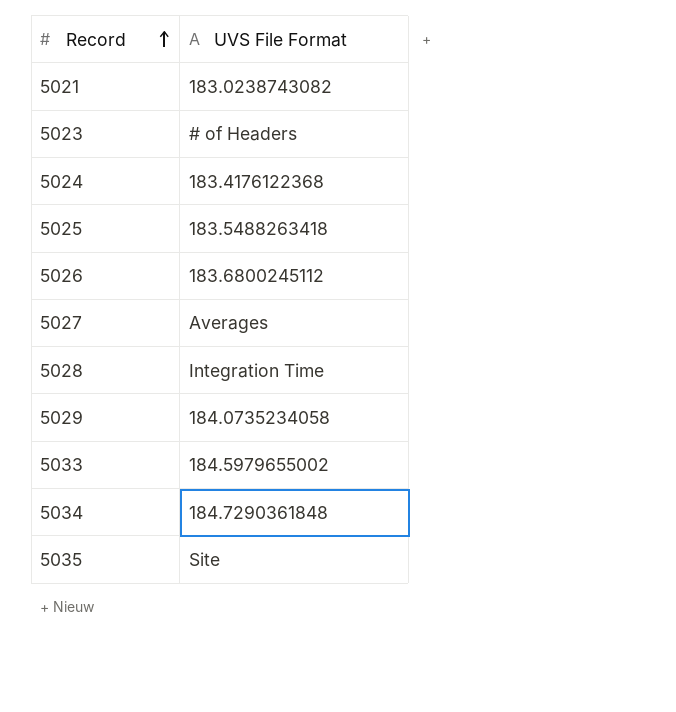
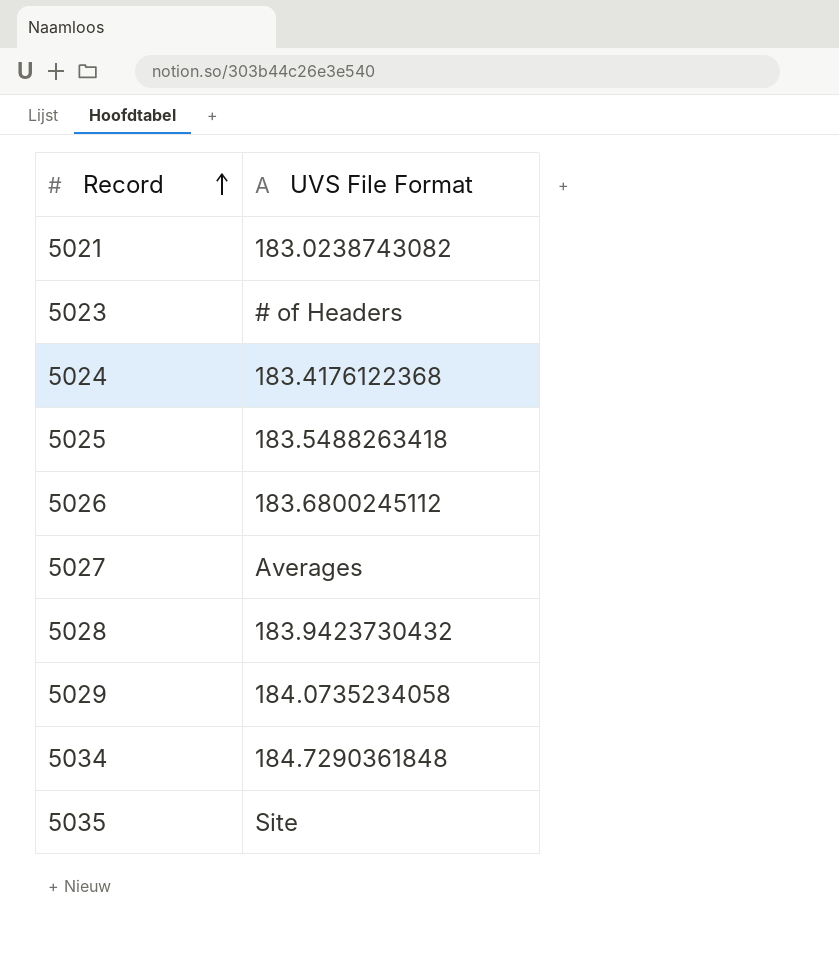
row 5033: 184.5979655002 -> none
5028 | UVS File Format: Integration Time -> 183.9423730432

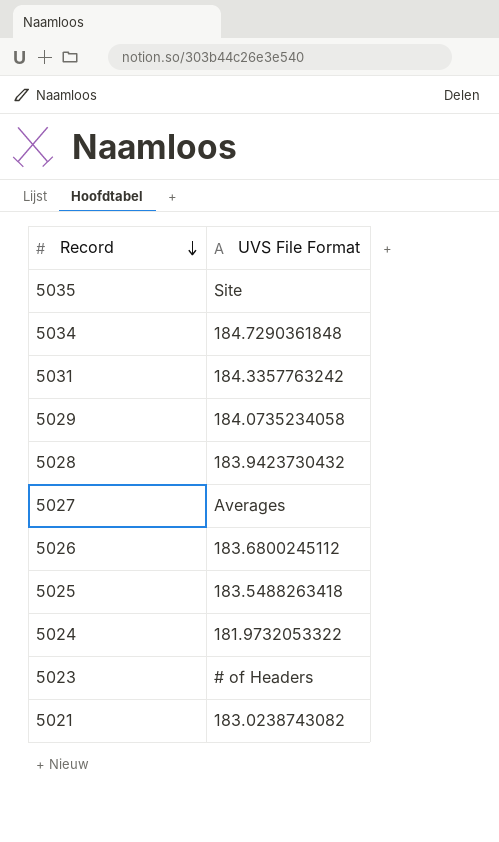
row order: Record ascending -> Record descending
row 5031: none -> 184.3357763242
5024 | UVS File Format: 183.4176122368 -> 181.9732053322

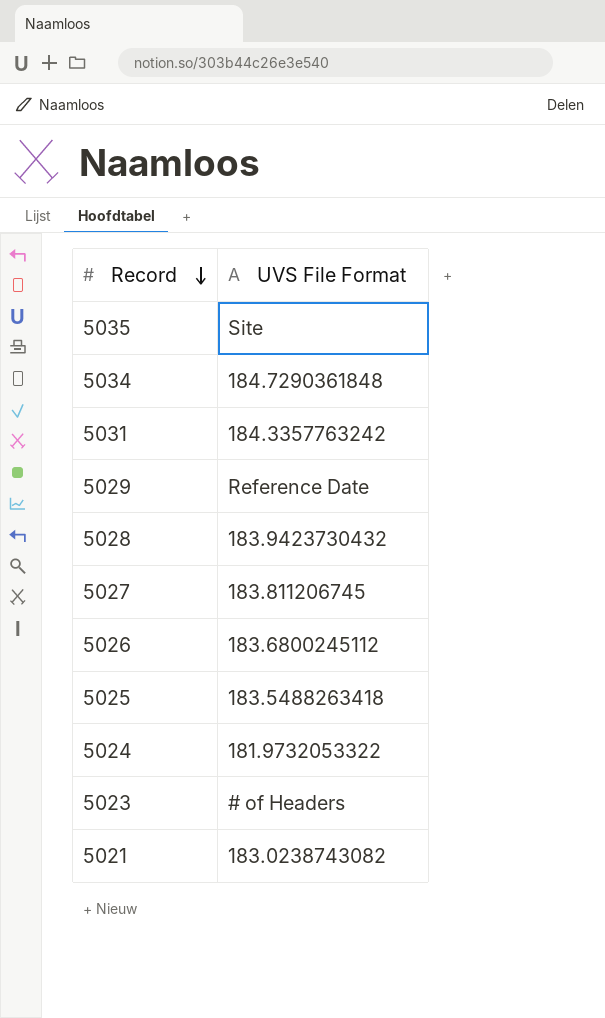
5029 | UVS File Format: 184.0735234058 -> Reference Date
5027 | UVS File Format: Averages -> 183.811206745

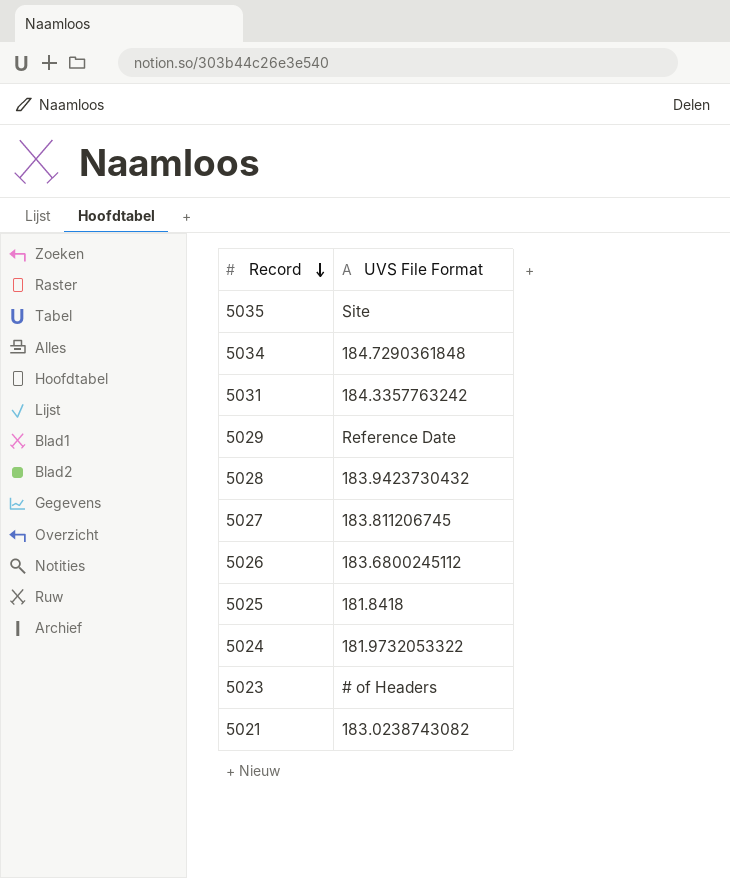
5025 | UVS File Format: 183.5488263418 -> 181.8418

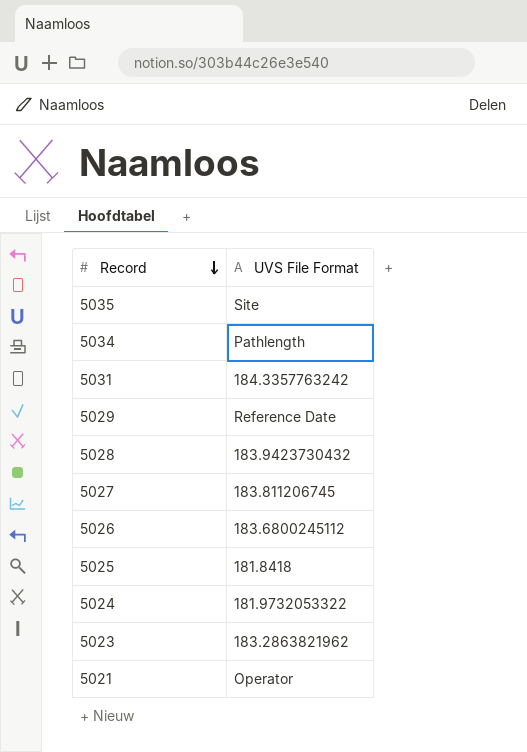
5034 | UVS File Format: 184.7290361848 -> Pathlength
5023 | UVS File Format: # of Headers -> 183.2863821962
5021 | UVS File Format: 183.0238743082 -> Operator

